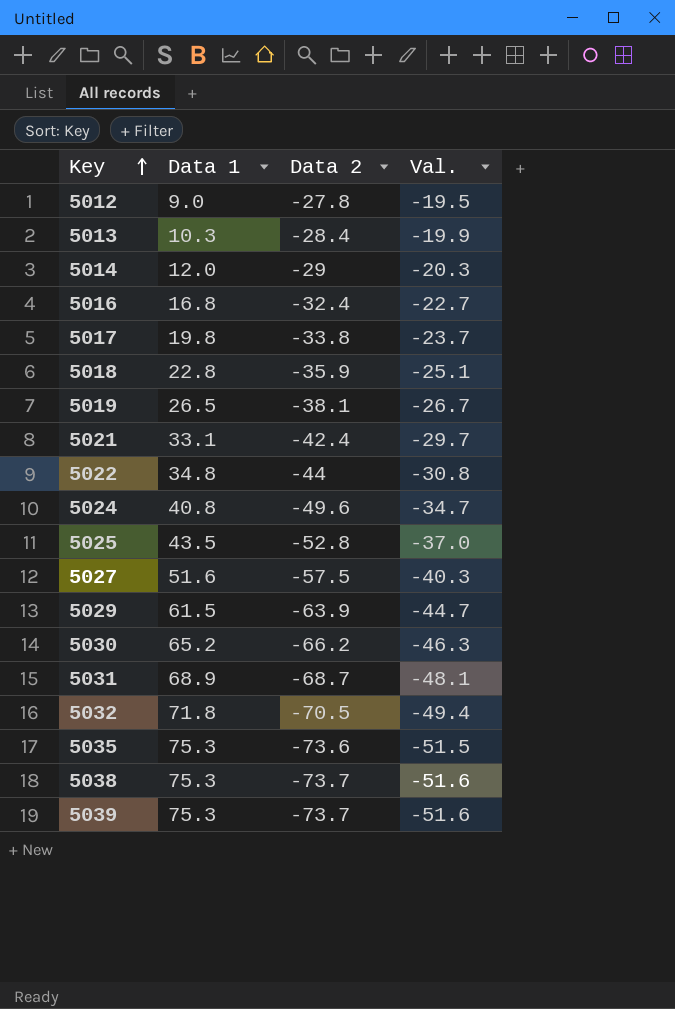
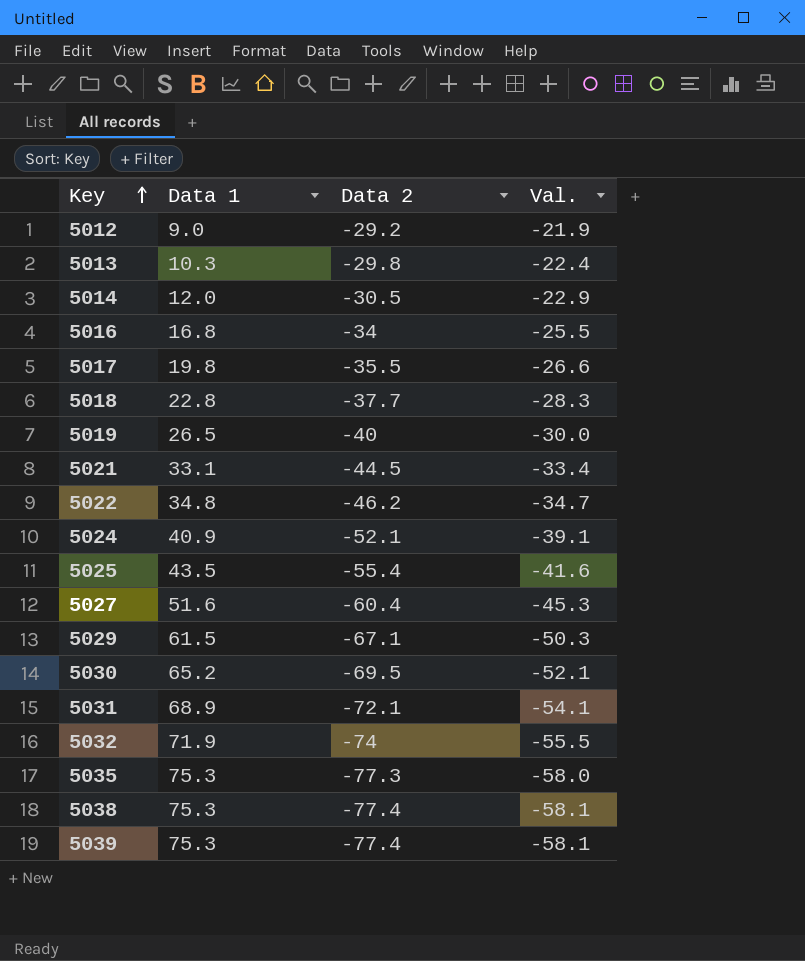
column Val. | formula: [Data 2] * 0.7 -> [Data 2] * 0.75
5012 | Data 2: -27.8 -> -29.2
5013 | Data 2: -28.4 -> -29.8
5014 | Data 2: -29 -> -30.5
5016 | Data 2: -32.4 -> -34
5017 | Data 2: -33.8 -> -35.5
5018 | Data 2: -35.9 -> -37.7
5019 | Data 2: -38.1 -> -40
5021 | Data 2: -42.4 -> -44.5
5022 | Data 2: -44 -> -46.2
5024 | Data 1: 40.8 -> 40.9
5024 | Data 2: -49.6 -> -52.1
5025 | Data 2: -52.8 -> -55.4
5027 | Data 2: -57.5 -> -60.4
5029 | Data 2: -63.9 -> -67.1
5030 | Data 2: -66.2 -> -69.5
5031 | Data 2: -68.7 -> -72.1
5032 | Data 1: 71.8 -> 71.9
5032 | Data 2: -70.5 -> -74
5035 | Data 2: -73.6 -> -77.3
5038 | Data 2: -73.7 -> -77.4
5039 | Data 2: -73.7 -> -77.4

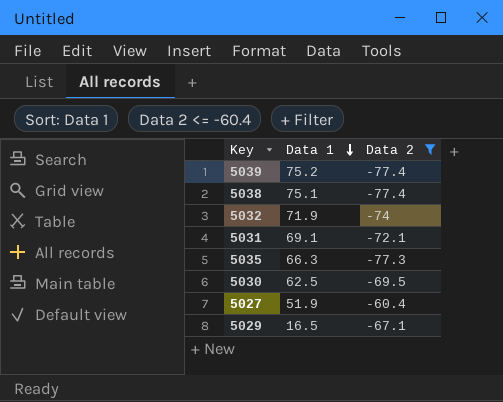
filter: none -> Data 2 <= -60.4
row order: Key ascending -> Data 1 descending
column Val. | formula: [Data 2] * 0.75 -> none
5039 | Data 1: 75.3 -> 75.2
5038 | Data 1: 75.3 -> 75.1
5031 | Data 1: 68.9 -> 69.1
5035 | Data 1: 75.3 -> 66.3
5030 | Data 1: 65.2 -> 62.5
5027 | Data 1: 51.6 -> 51.9
5029 | Data 1: 61.5 -> 16.5

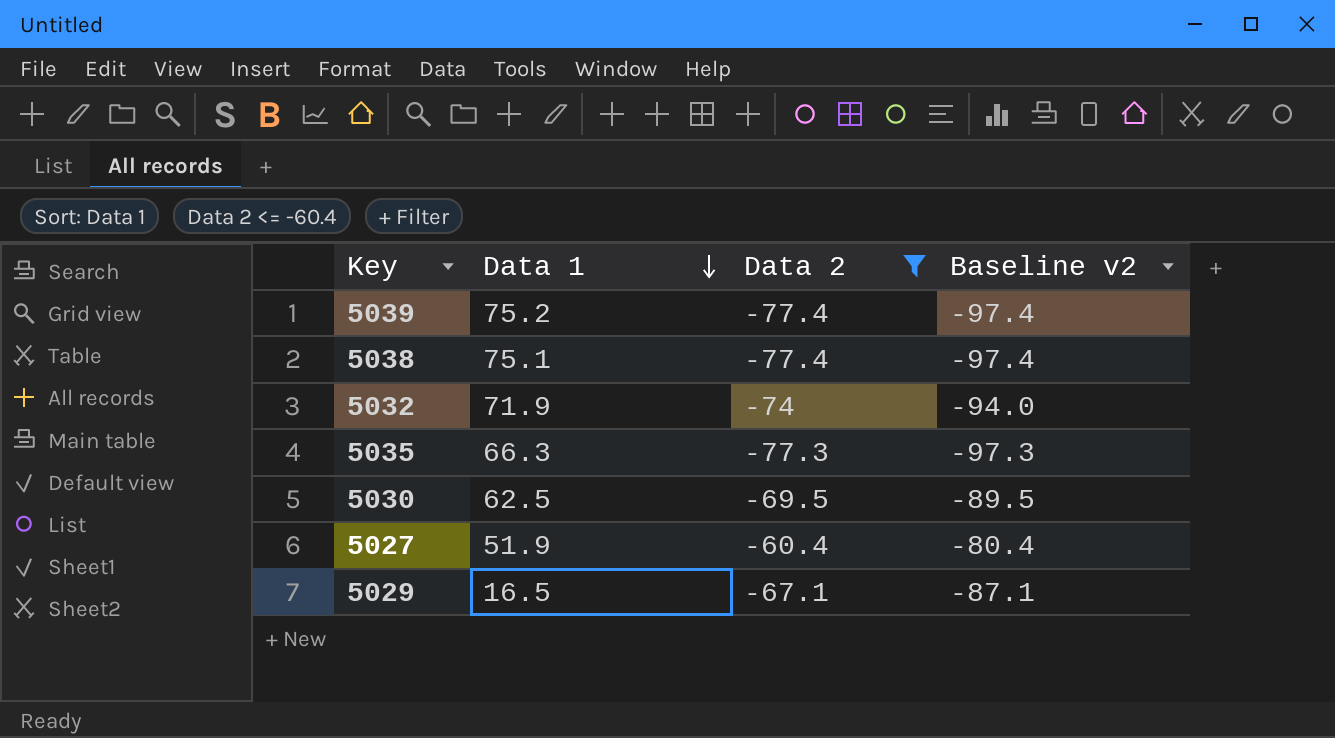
column Baseline v2 | formula: none -> [Data 2] - 20
row 5031: 69.1 | -72.1 -> none

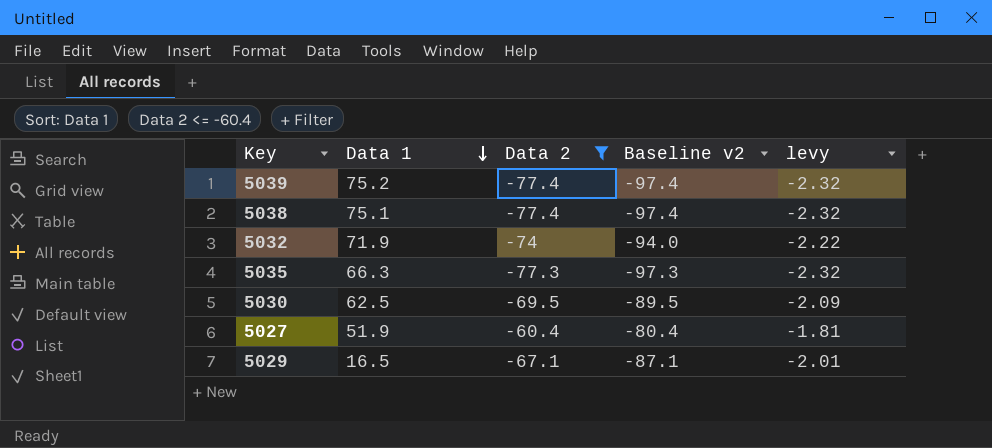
column levy | formula: none -> [Data 2] * 0.03

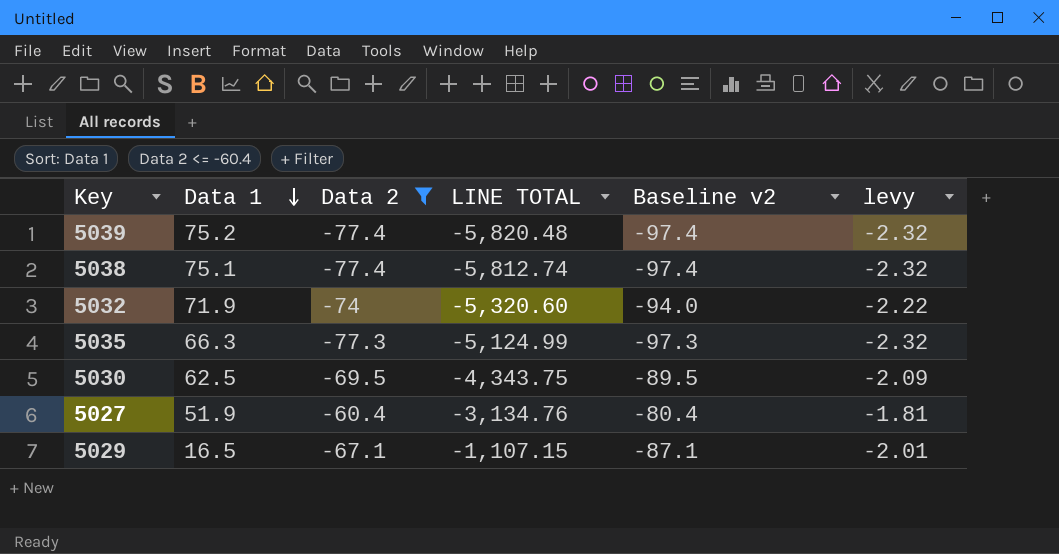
column LINE TOTAL | formula: none -> [Data 1] * [Data 2]

